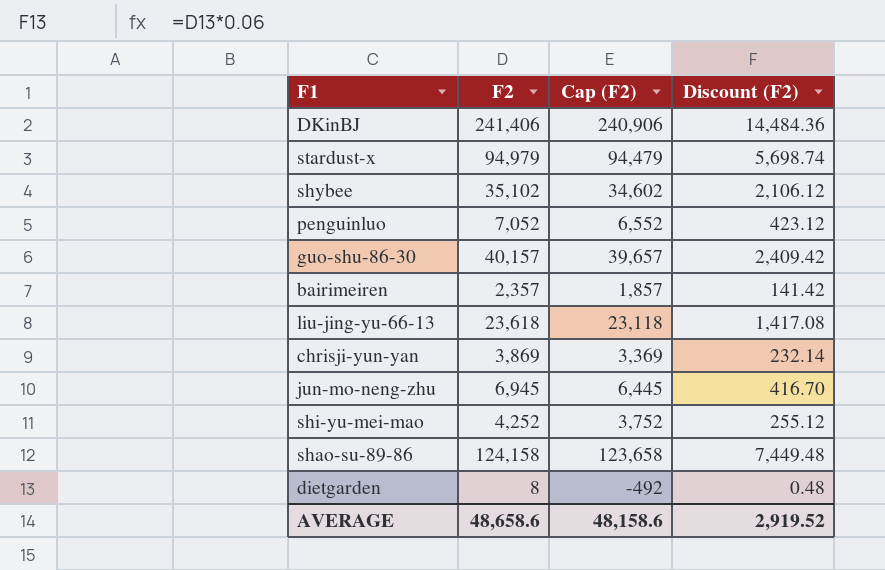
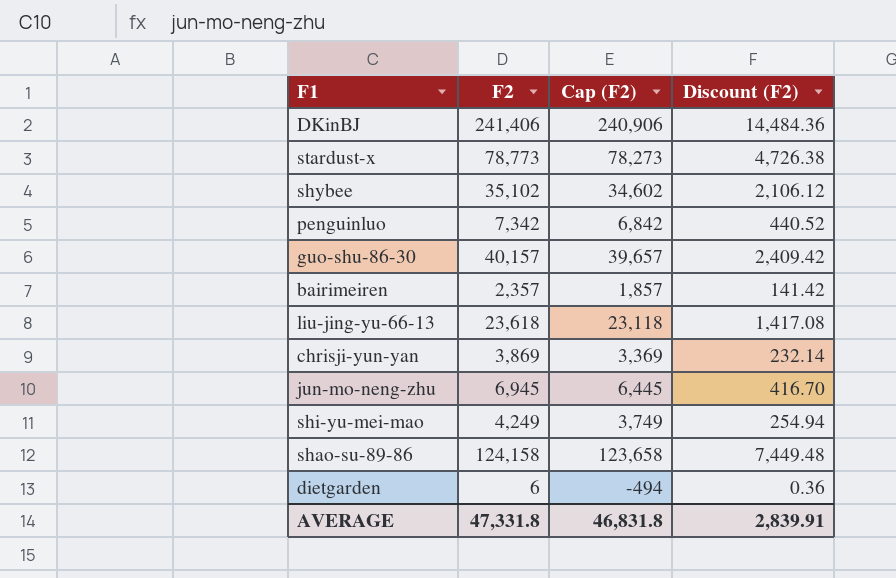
stardust-x | F2: 94,979 -> 78,773
stardust-x | Cap (F2): 94,479 -> 78,273
stardust-x | Discount (F2): 5,698.74 -> 4,726.38
penguinluo | F2: 7,052 -> 7,342
penguinluo | Cap (F2): 6,552 -> 6,842
penguinluo | Discount (F2): 423.12 -> 440.52
shi-yu-mei-mao | F2: 4,252 -> 4,249
shi-yu-mei-mao | Cap (F2): 3,752 -> 3,749
shi-yu-mei-mao | Discount (F2): 255.12 -> 254.94
dietgarden | F2: 8 -> 6
dietgarden | Cap (F2): -492 -> -494
dietgarden | Discount (F2): 0.48 -> 0.36
AVERAGE | F2: 48,658.6 -> 47,331.8
AVERAGE | Cap (F2): 48,158.6 -> 46,831.8
AVERAGE | Discount (F2): 2,919.52 -> 2,839.91

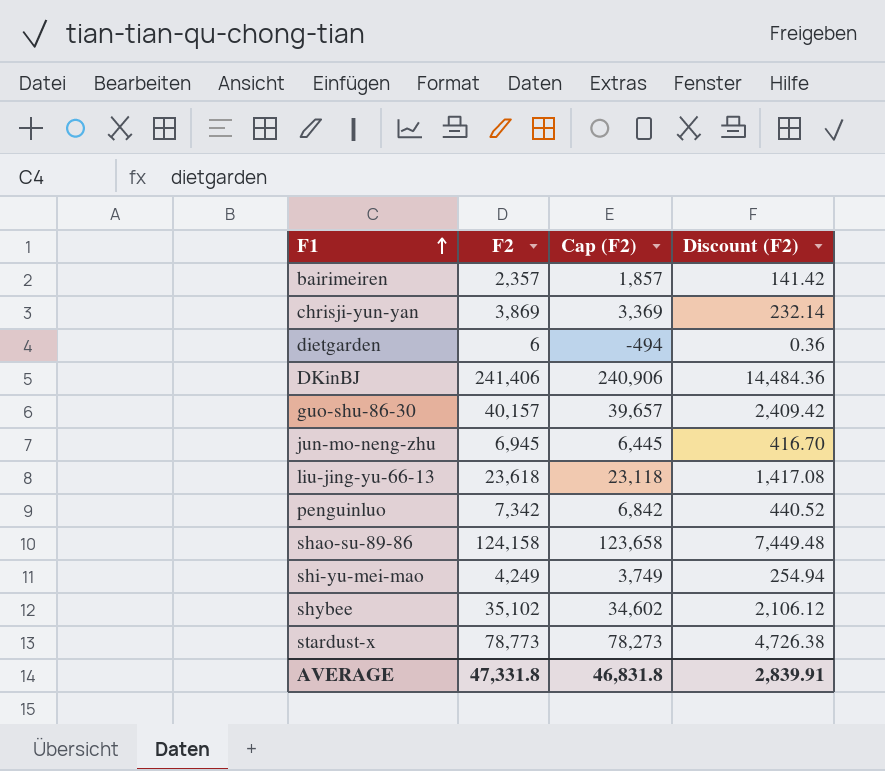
row order: none -> F1 ascending

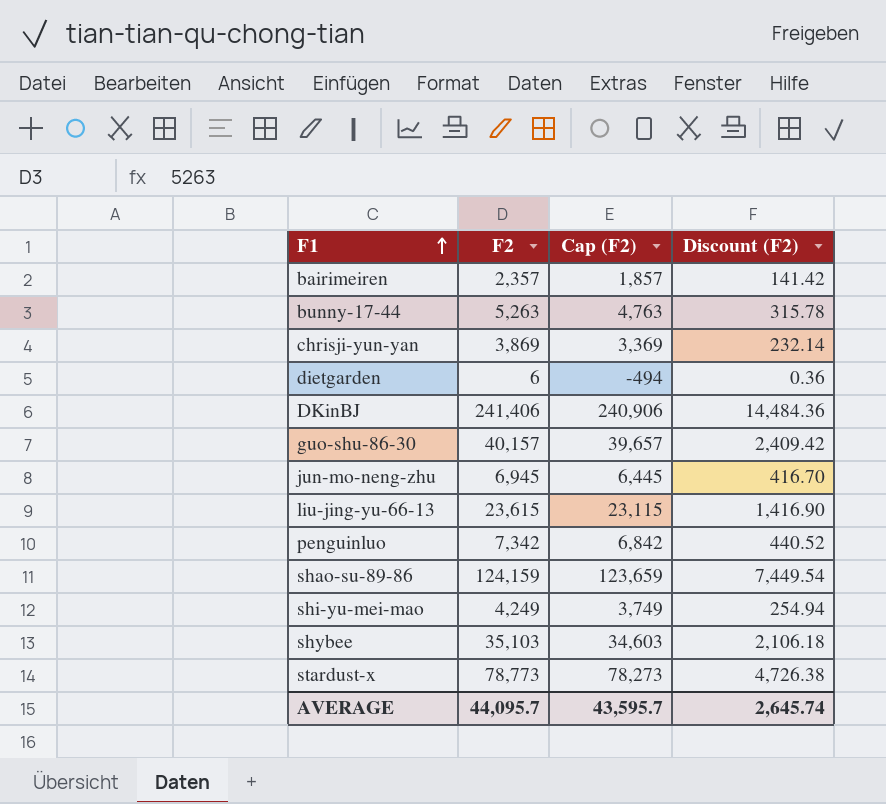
row bunny-17-44: none -> 5,263 | 4,763 | 315.78
liu-jing-yu-66-13 | F2: 23,618 -> 23,615
liu-jing-yu-66-13 | Cap (F2): 23,118 -> 23,115
liu-jing-yu-66-13 | Discount (F2): 1,417.08 -> 1,416.90
shao-su-89-86 | F2: 124,158 -> 124,159
shao-su-89-86 | Cap (F2): 123,658 -> 123,659
shao-su-89-86 | Discount (F2): 7,449.48 -> 7,449.54
shybee | F2: 35,102 -> 35,103
shybee | Cap (F2): 34,602 -> 34,603
shybee | Discount (F2): 2,106.12 -> 2,106.18
AVERAGE | F2: 47,331.8 -> 44,095.7
AVERAGE | Cap (F2): 46,831.8 -> 43,595.7
AVERAGE | Discount (F2): 2,839.91 -> 2,645.74

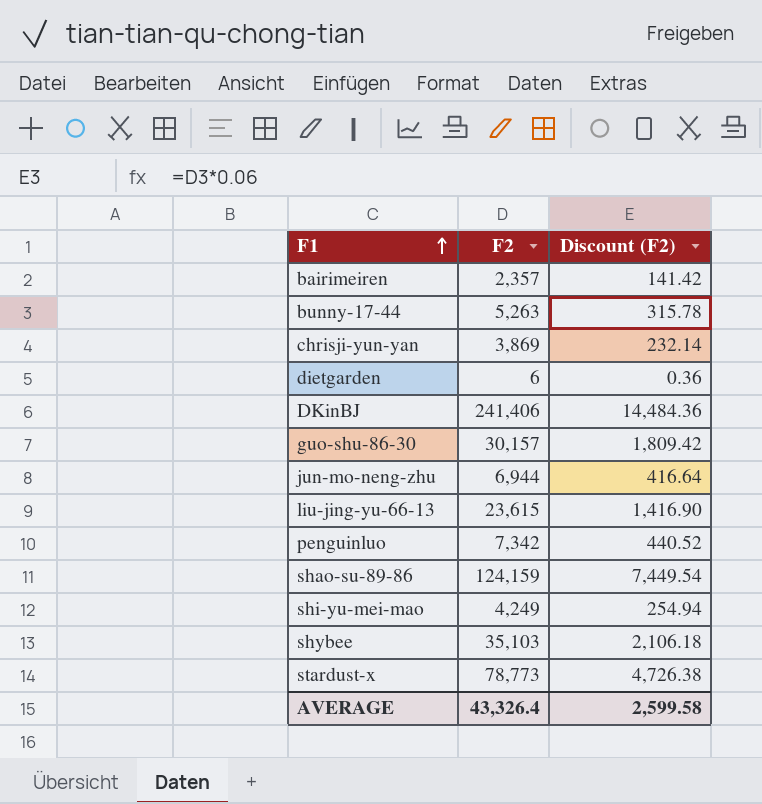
column Cap (F2) | formula: [F2] - 500 -> none
guo-shu-86-30 | F2: 40,157 -> 30,157
guo-shu-86-30 | Discount (F2): 2,409.42 -> 1,809.42
jun-mo-neng-zhu | F2: 6,945 -> 6,944
jun-mo-neng-zhu | Discount (F2): 416.70 -> 416.64
AVERAGE | F2: 44,095.7 -> 43,326.4
AVERAGE | Discount (F2): 2,645.74 -> 2,599.58

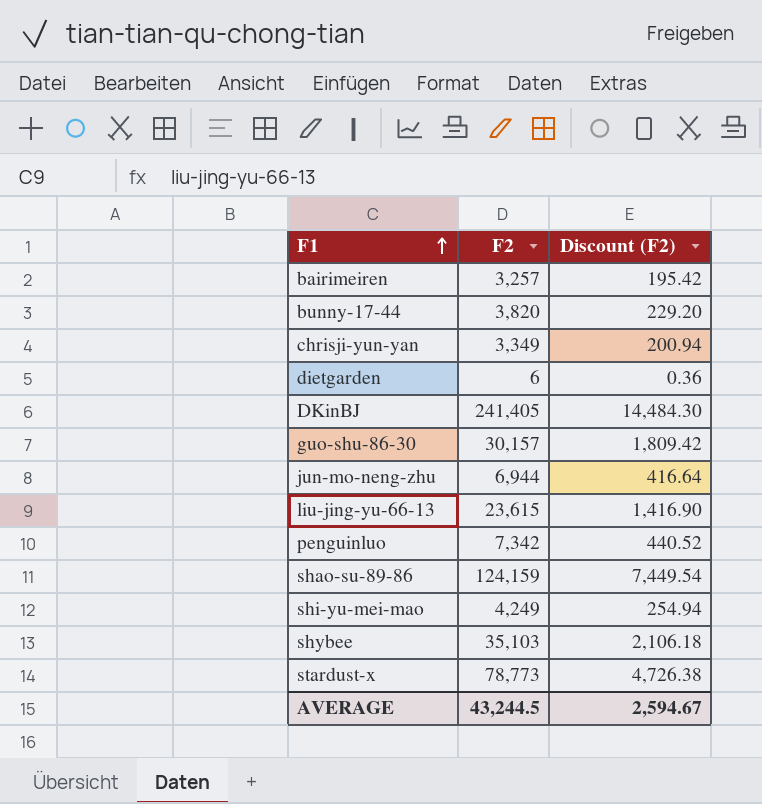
bairimeiren | F2: 2,357 -> 3,257
bairimeiren | Discount (F2): 141.42 -> 195.42
bunny-17-44 | F2: 5,263 -> 3,820
bunny-17-44 | Discount (F2): 315.78 -> 229.20
chrisji-yun-yan | F2: 3,869 -> 3,349
chrisji-yun-yan | Discount (F2): 232.14 -> 200.94
DKinBJ | F2: 241,406 -> 241,405
DKinBJ | Discount (F2): 14,484.36 -> 14,484.30
AVERAGE | F2: 43,326.4 -> 43,244.5
AVERAGE | Discount (F2): 2,599.58 -> 2,594.67

